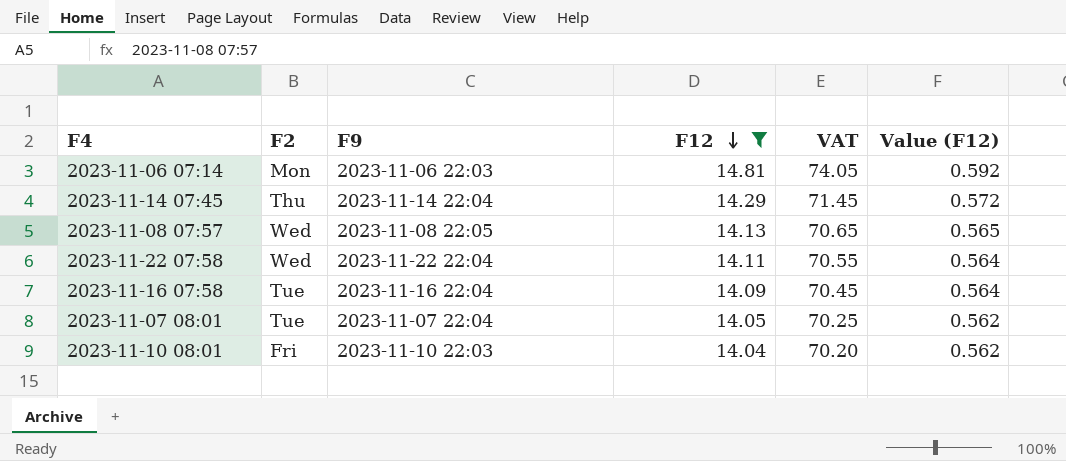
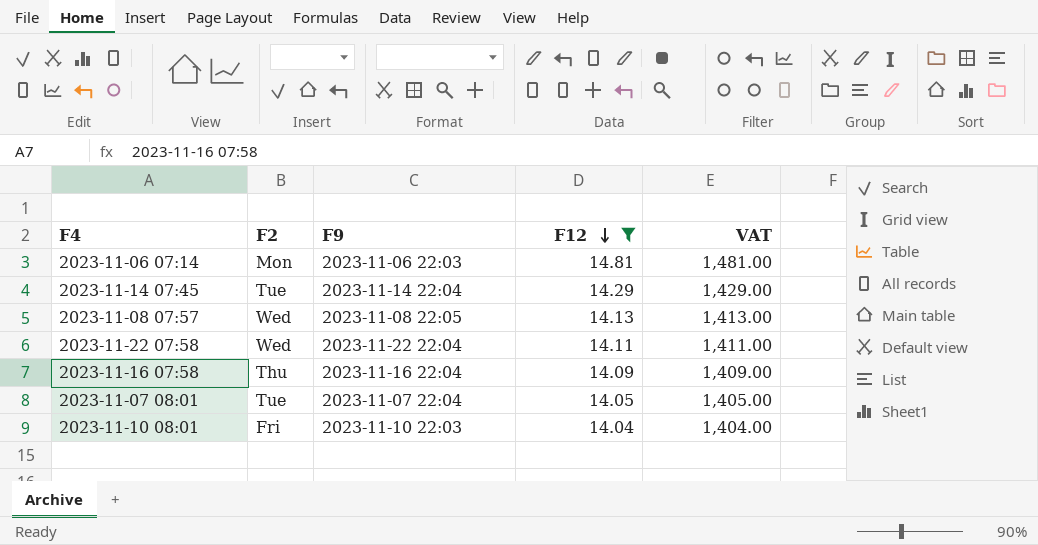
column Value (F12) | formula: [F12] * 0.04 -> none
column VAT | formula: [F12] * 5 -> [F12] * 100
2023-11-14 07:45 | F2: Thu -> Tue
2023-11-16 07:58 | F2: Tue -> Thu

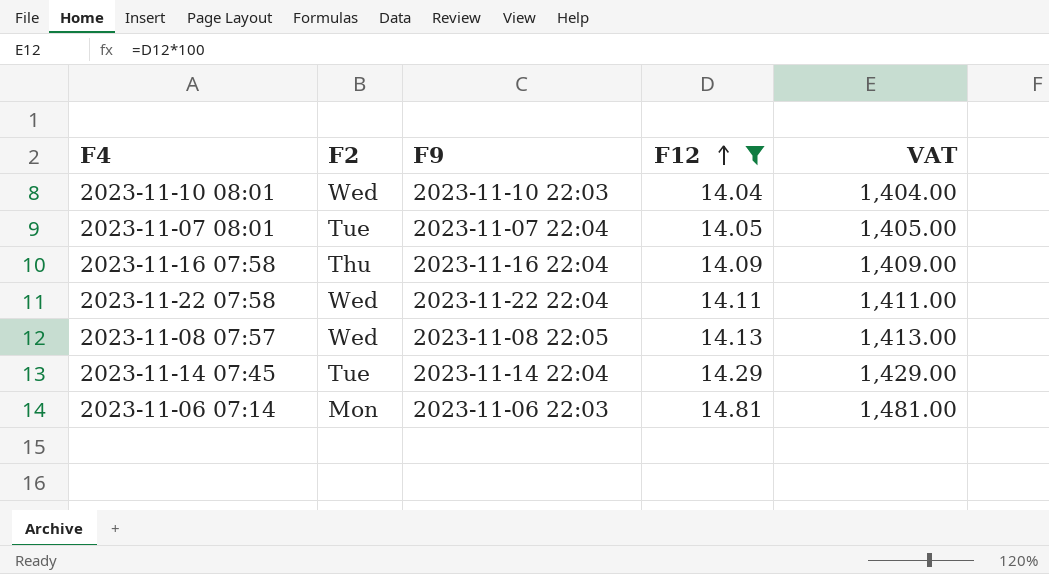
row order: F12 descending -> F12 ascending
2023-11-10 08:01 | F2: Fri -> Wed

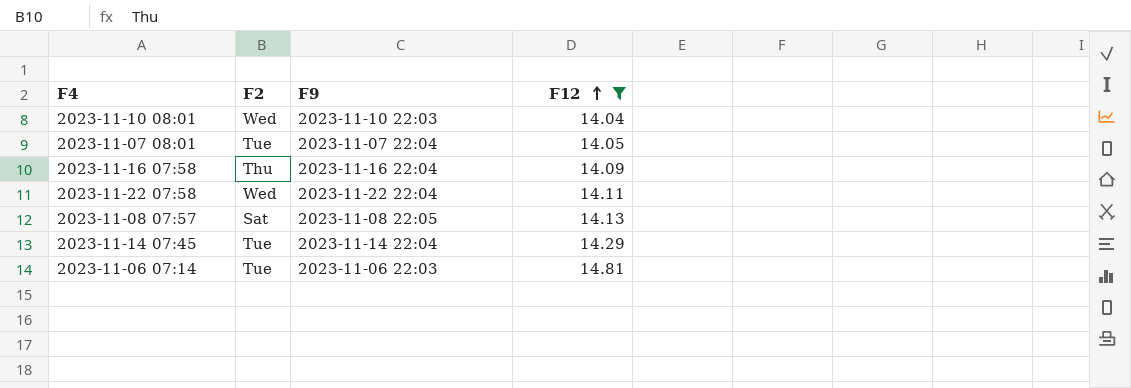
column VAT | formula: [F12] * 100 -> none
2023-11-08 07:57 | F2: Wed -> Sat
2023-11-06 07:14 | F2: Mon -> Tue

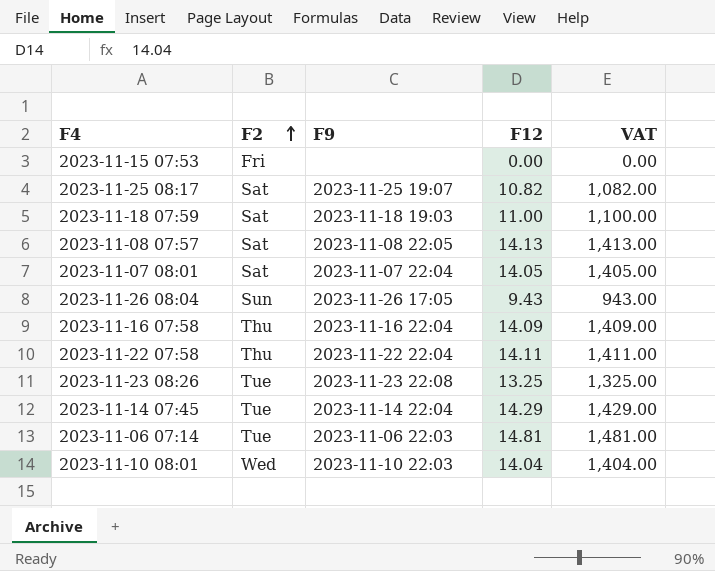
filter: F12 >= 14.04 -> none
row order: F12 ascending -> F2 ascending
column VAT | formula: none -> [F12] * 100
2023-11-07 08:01 | F2: Tue -> Sat
2023-11-22 07:58 | F2: Wed -> Thu

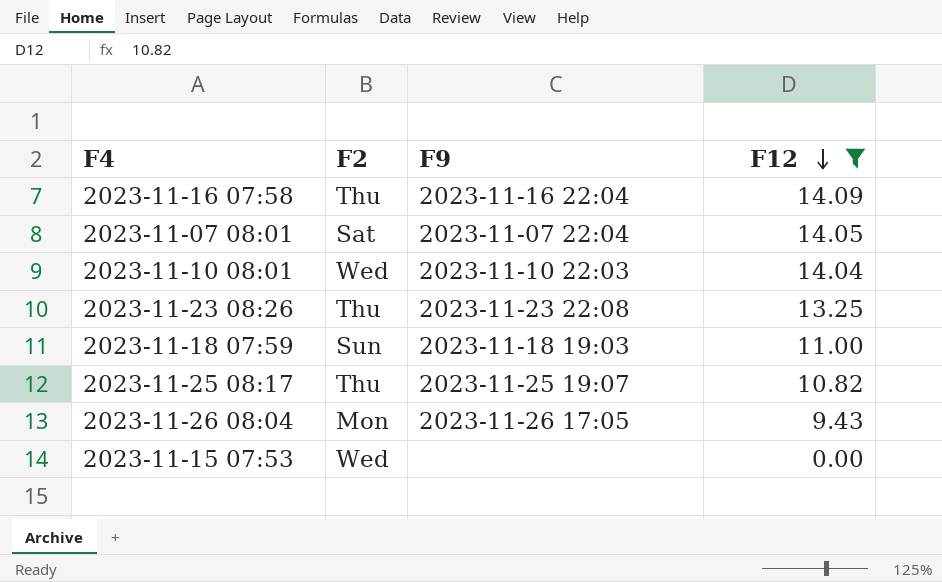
filter: none -> F12 <= 14.09
row order: F2 ascending -> F12 descending
column VAT | formula: [F12] * 100 -> none
2023-11-23 08:26 | F2: Tue -> Thu
2023-11-18 07:59 | F2: Sat -> Sun
2023-11-25 08:17 | F2: Sat -> Thu
2023-11-26 08:04 | F2: Sun -> Mon
2023-11-15 07:53 | F2: Fri -> Wed

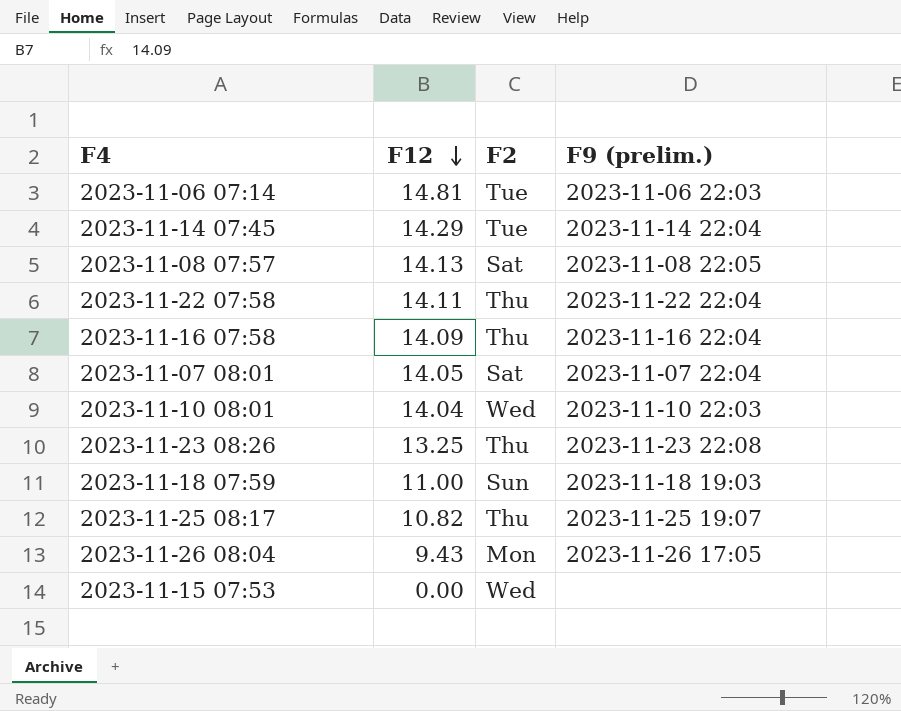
filter: F12 <= 14.09 -> none
column F12 | position: 4 -> 2
column name: F9 -> F9 (prelim.)

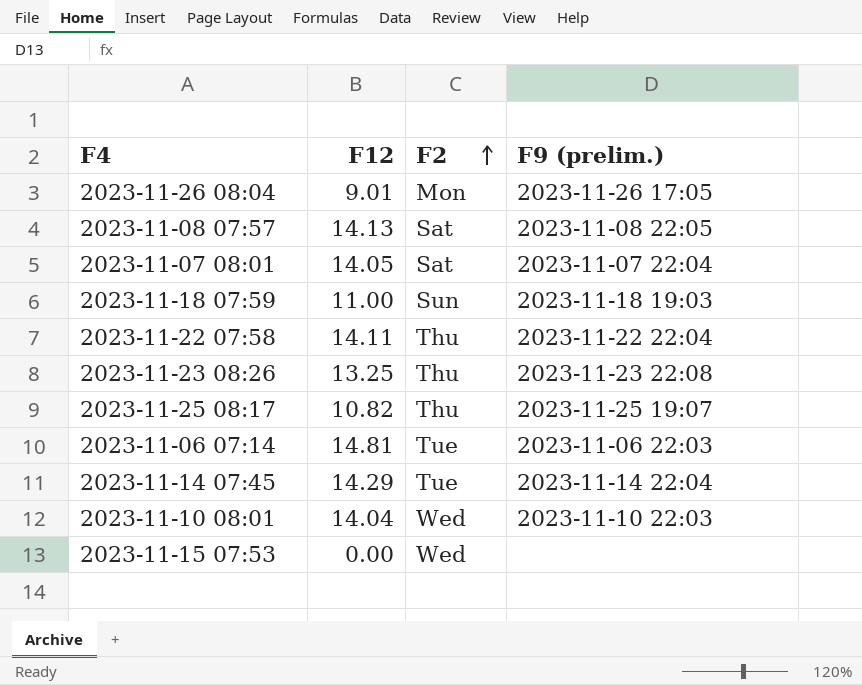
row order: F12 descending -> F2 ascending
row 2023-11-16 07:58: 14.09 | Thu | 2023-11-16 22:04 -> none
2023-11-26 08:04 | F12: 9.43 -> 9.01

